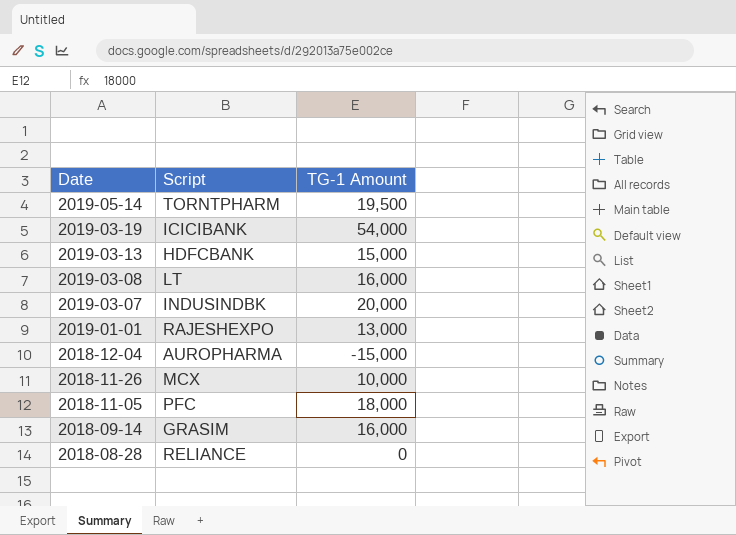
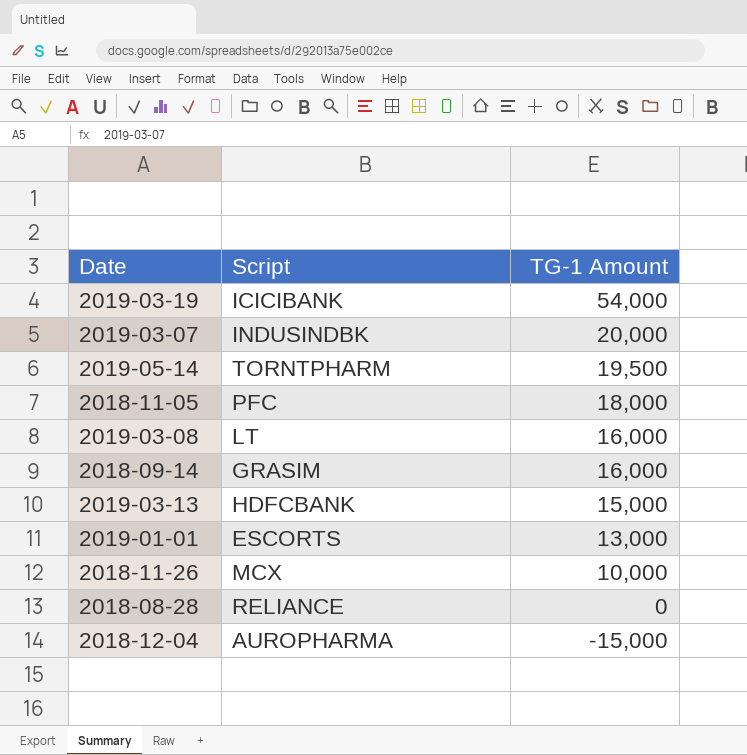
row order: Date descending -> TG-1 Amount descending
2019-01-01 | Script: RAJESHEXPO -> ESCORTS

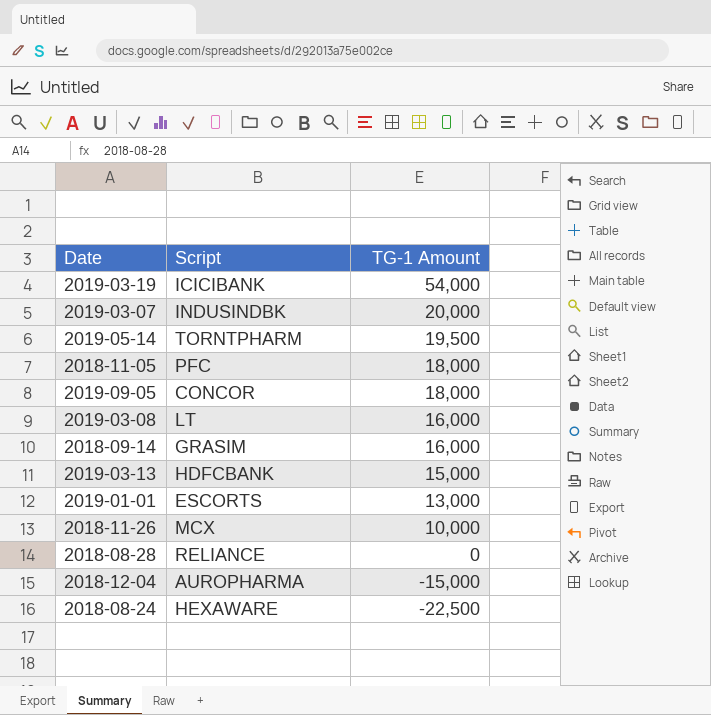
row 2019-09-05: none -> CONCOR | 18,000
row 2018-08-24: none -> HEXAWARE | -22,500

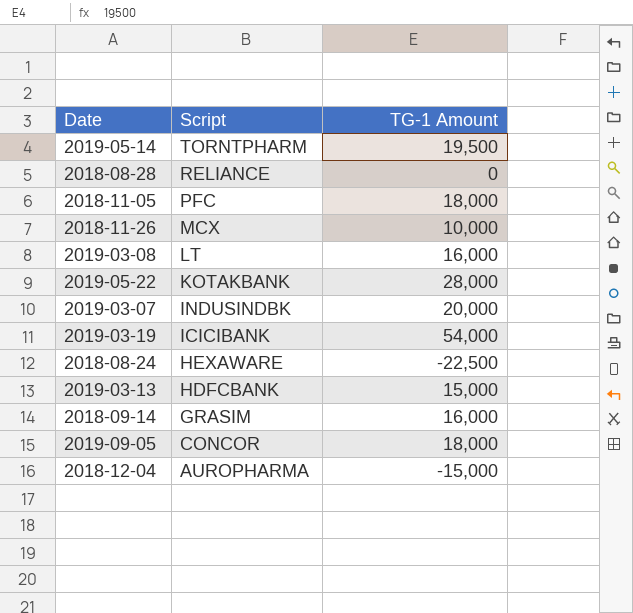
row order: TG-1 Amount descending -> Script descending
row 2019-01-01: ESCORTS | 13,000 -> none
row 2019-05-22: none -> KOTAKBANK | 28,000

